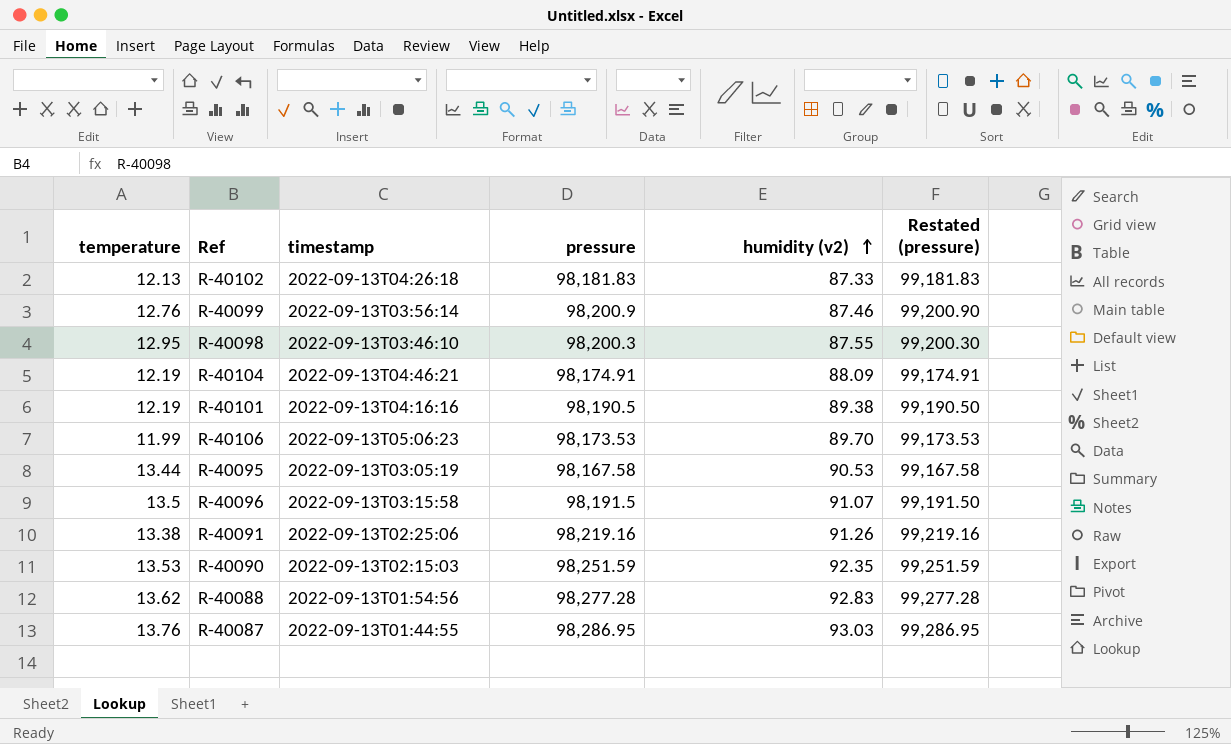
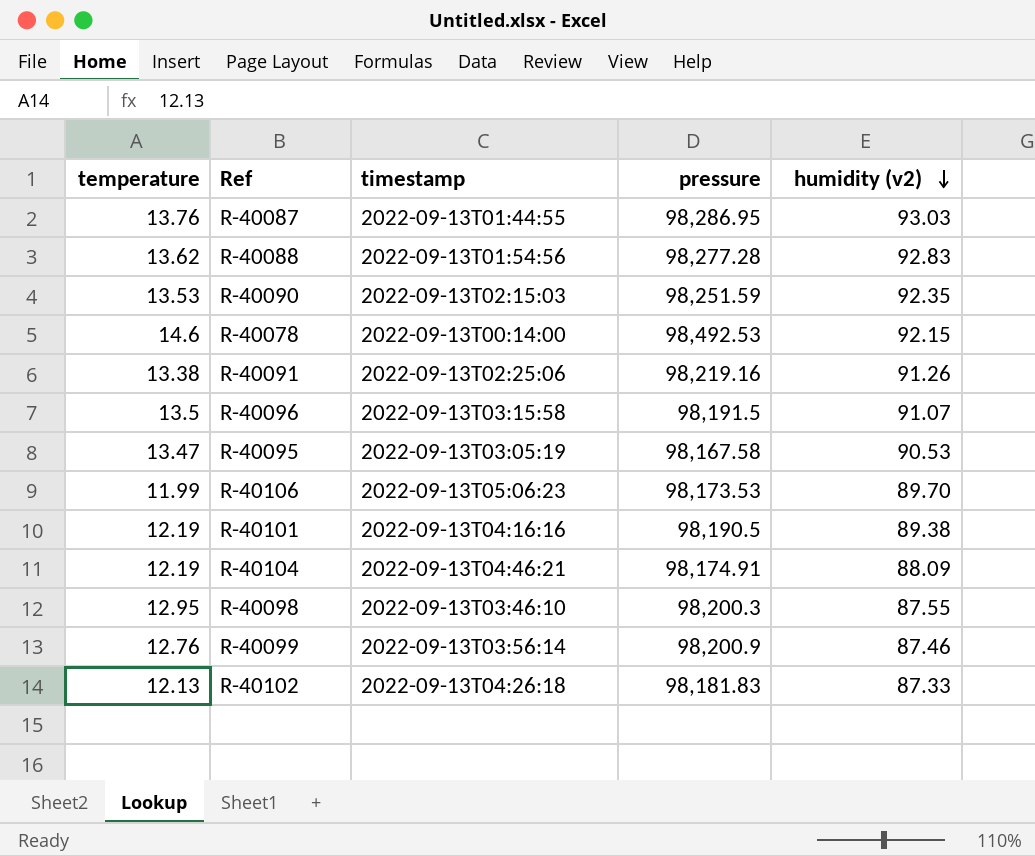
row order: humidity (v2) ascending -> humidity (v2) descending
column Restated (pressure) | formula: [pressure] + 1000 -> none
row R-40078: none -> 14.6 | 2022-09-13T00:14:00 | 98,492.53 | 92.15
R-40095 | temperature: 13.44 -> 13.47

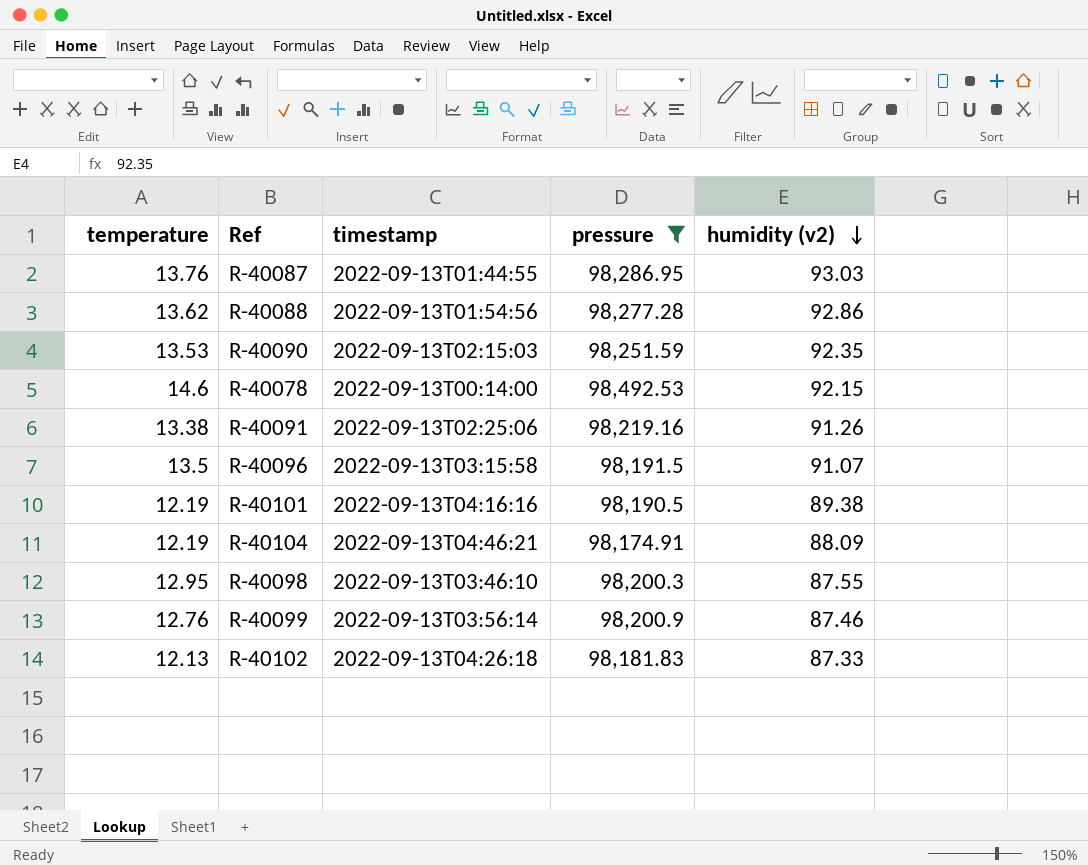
filter: none -> pressure >= 98,174.91
R-40088 | humidity (v2): 92.83 -> 92.86

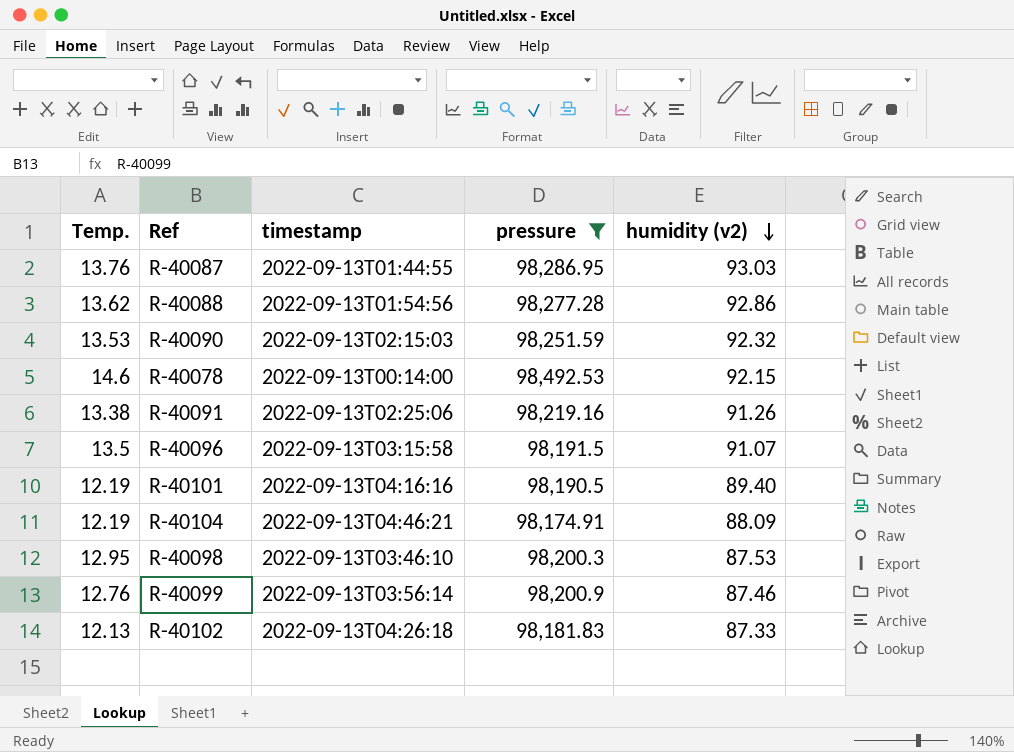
column name: temperature -> Temp.
R-40090 | humidity (v2): 92.35 -> 92.32
R-40101 | humidity (v2): 89.38 -> 89.40
R-40098 | humidity (v2): 87.55 -> 87.53

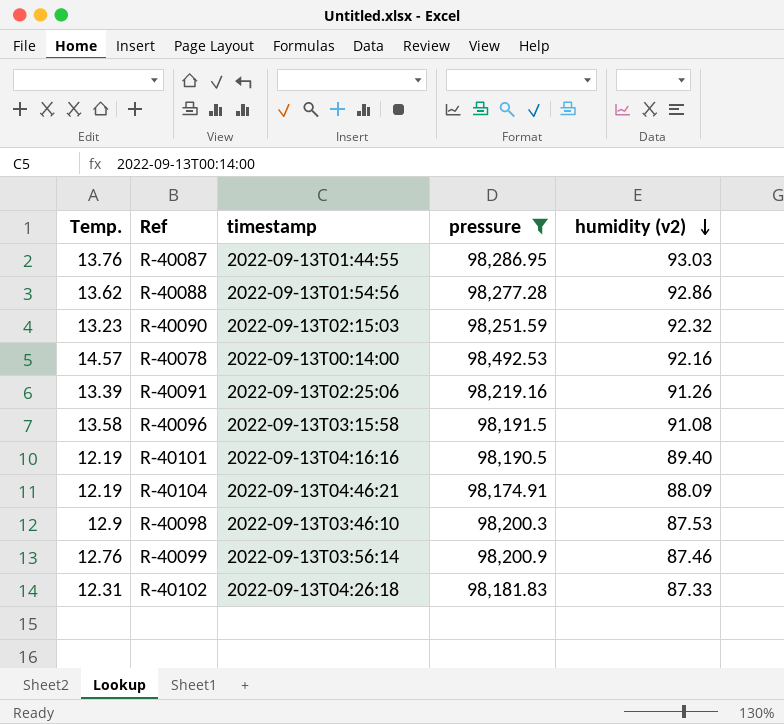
R-40090 | Temp.: 13.53 -> 13.23
R-40078 | Temp.: 14.6 -> 14.57
R-40078 | humidity (v2): 92.15 -> 92.16
R-40091 | Temp.: 13.38 -> 13.39
R-40096 | Temp.: 13.5 -> 13.58
R-40096 | humidity (v2): 91.07 -> 91.08
R-40098 | Temp.: 12.95 -> 12.9
R-40102 | Temp.: 12.13 -> 12.31

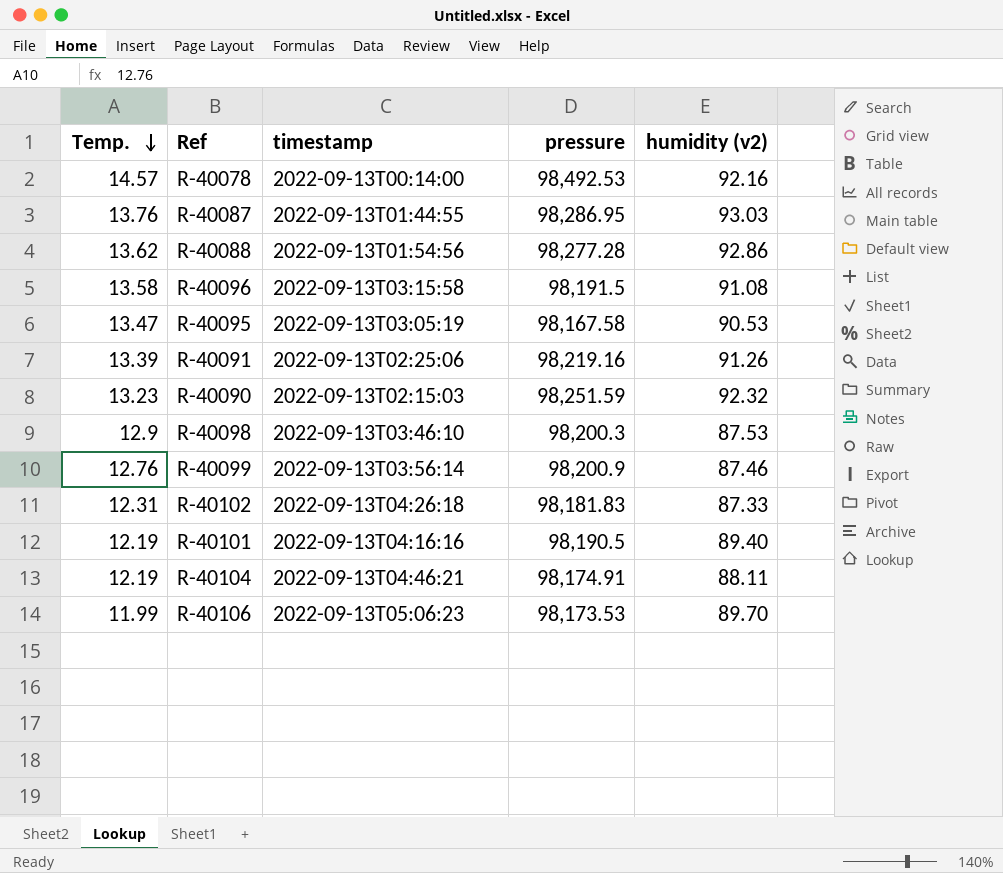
filter: pressure >= 98,174.91 -> none
row order: humidity (v2) descending -> Temp. descending
R-40104 | humidity (v2): 88.09 -> 88.11

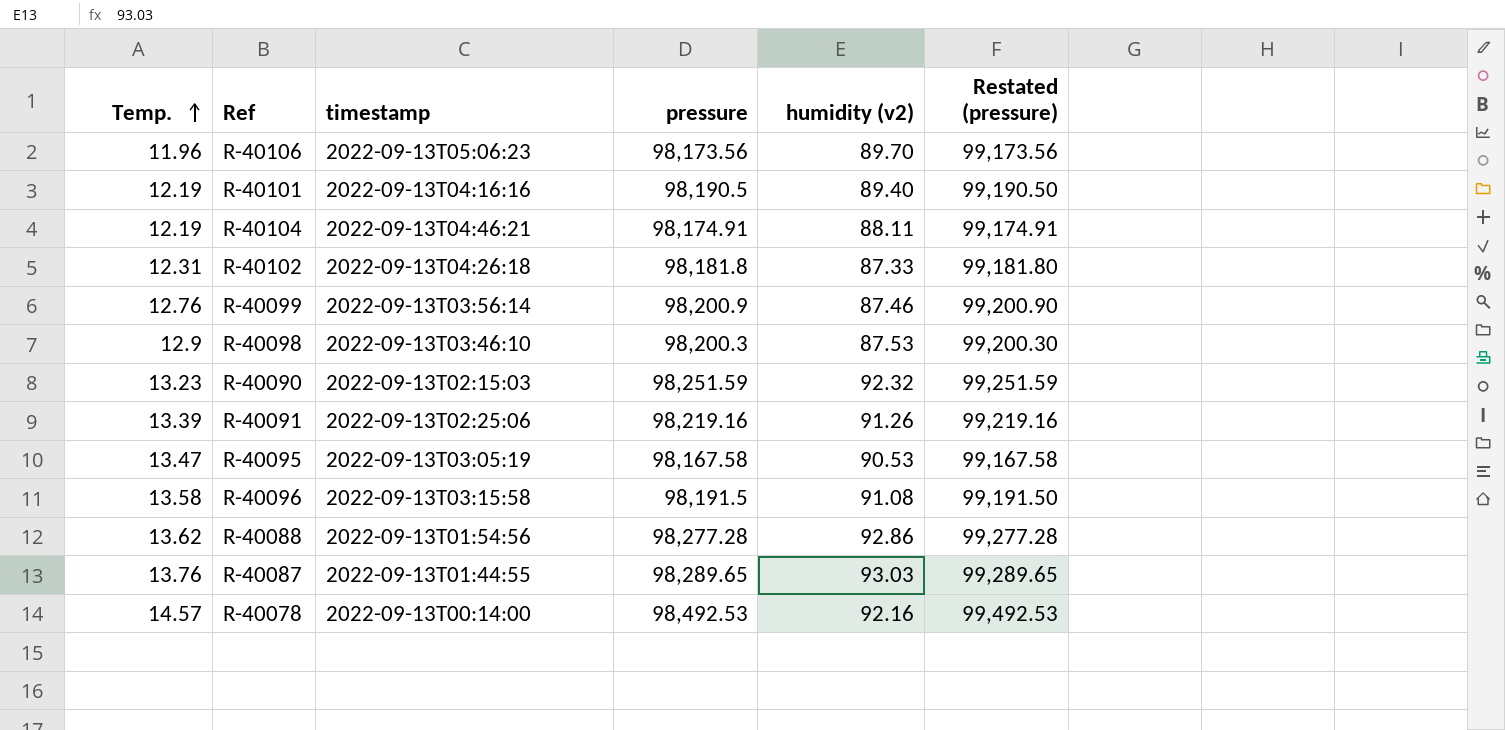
row order: Temp. descending -> Temp. ascending
column Restated (pressure) | formula: none -> [pressure] + 1000
R-40106 | Temp.: 11.99 -> 11.96
R-40106 | pressure: 98,173.53 -> 98,173.56
R-40102 | pressure: 98,181.83 -> 98,181.8
R-40087 | pressure: 98,286.95 -> 98,289.65

